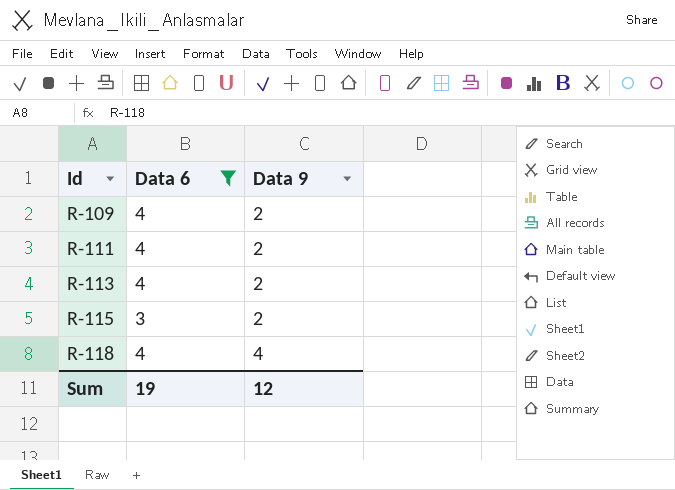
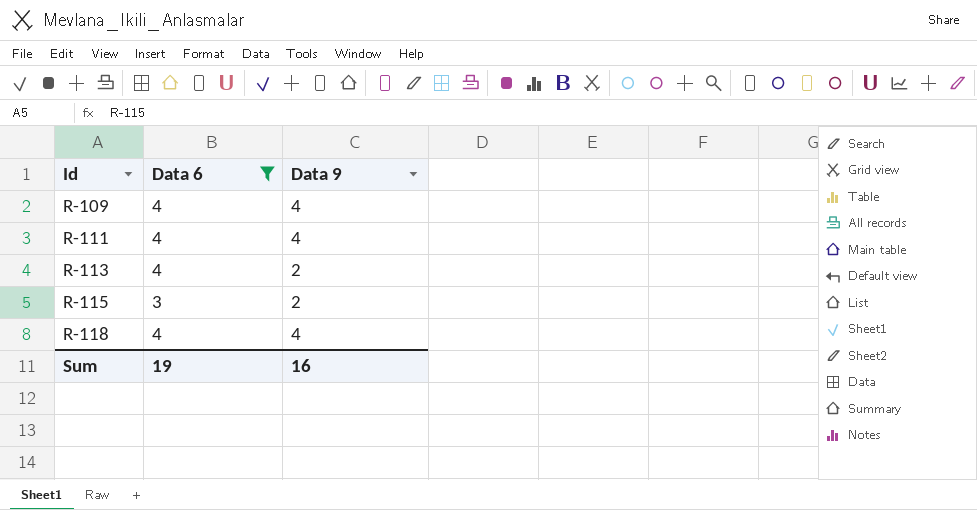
R-109 | Data 9: 2 -> 4
R-111 | Data 9: 2 -> 4
Sum | Data 9: 12 -> 16

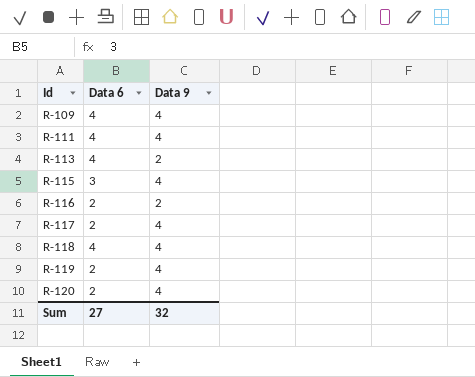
filter: Data 6 != 2 -> none
R-115 | Data 9: 2 -> 4
Sum | Data 6: 19 -> 27
Sum | Data 9: 16 -> 32

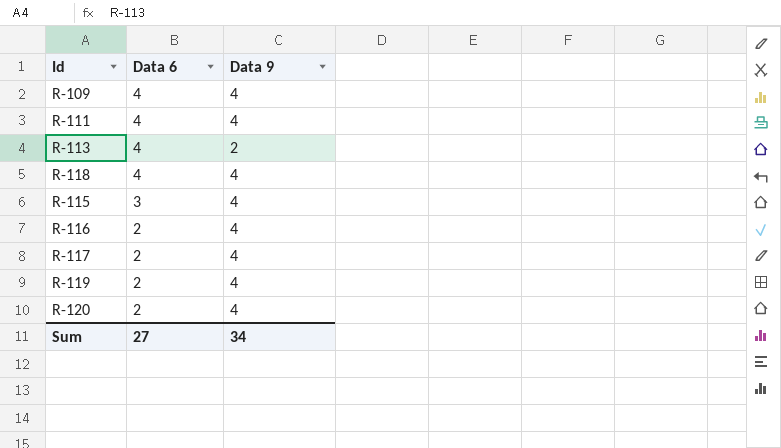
row order: Id ascending -> Data 6 descending
R-116 | Data 9: 2 -> 4
Sum | Data 9: 32 -> 34

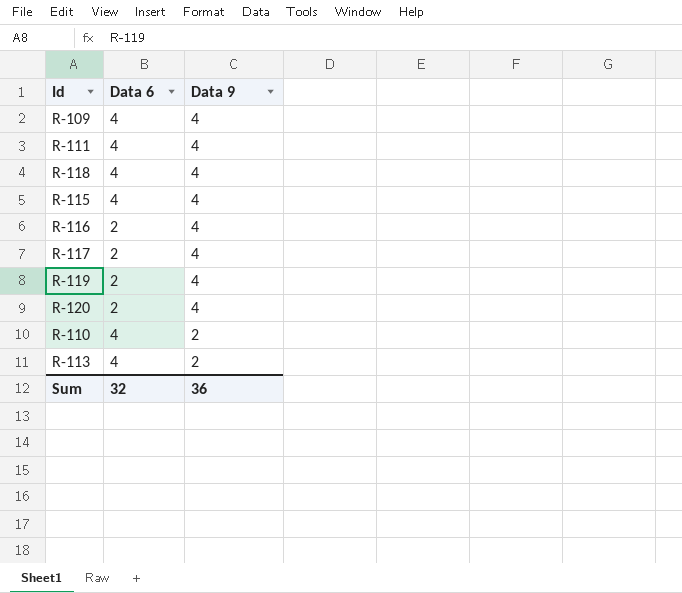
row order: Data 6 descending -> Data 9 descending
R-115 | Data 6: 3 -> 4
row R-110: none -> 4 | 2
Sum | Data 6: 27 -> 32
Sum | Data 9: 34 -> 36

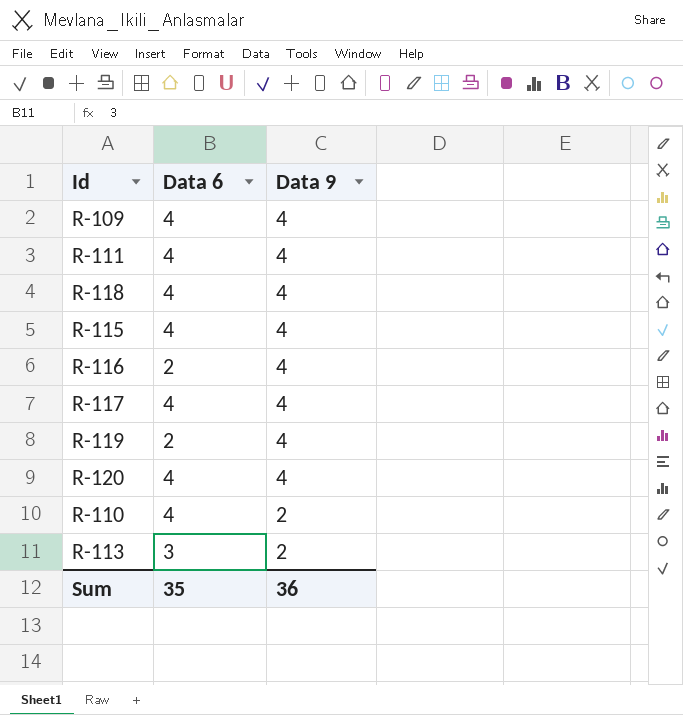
R-117 | Data 6: 2 -> 4
R-120 | Data 6: 2 -> 4
R-113 | Data 6: 4 -> 3
Sum | Data 6: 32 -> 35

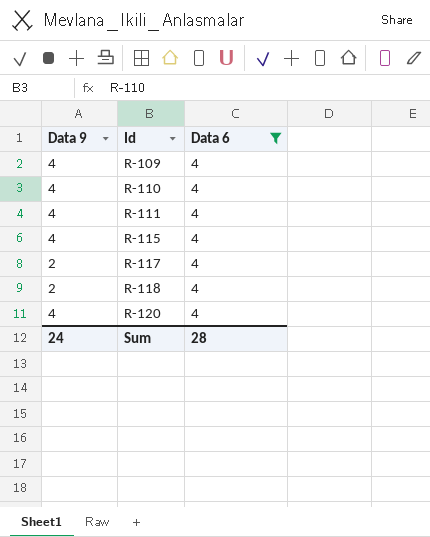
filter: none -> Data 6 = 4
row order: Data 9 descending -> Id ascending
column Data 9 | position: 3 -> 1
R-110 | Data 9: 2 -> 4
R-117 | Data 9: 4 -> 2
R-118 | Data 9: 4 -> 2
Sum | Data 9: 36 -> 24
Sum | Data 6: 35 -> 28

